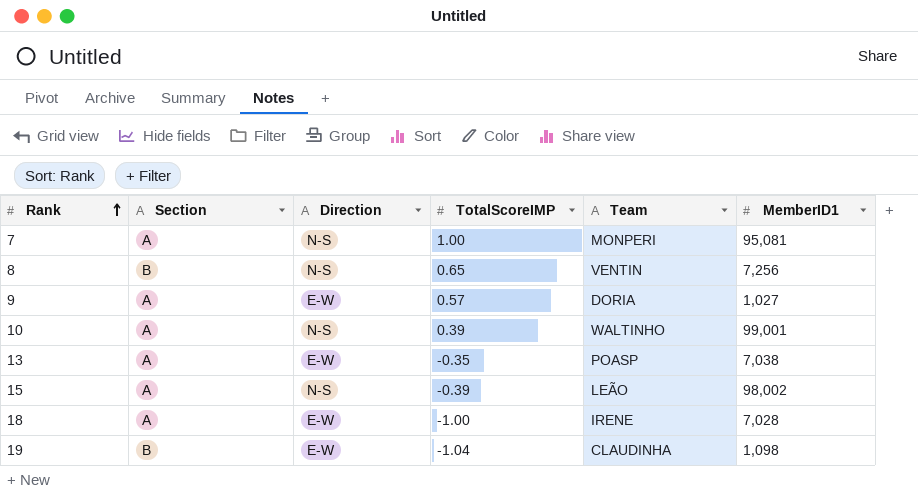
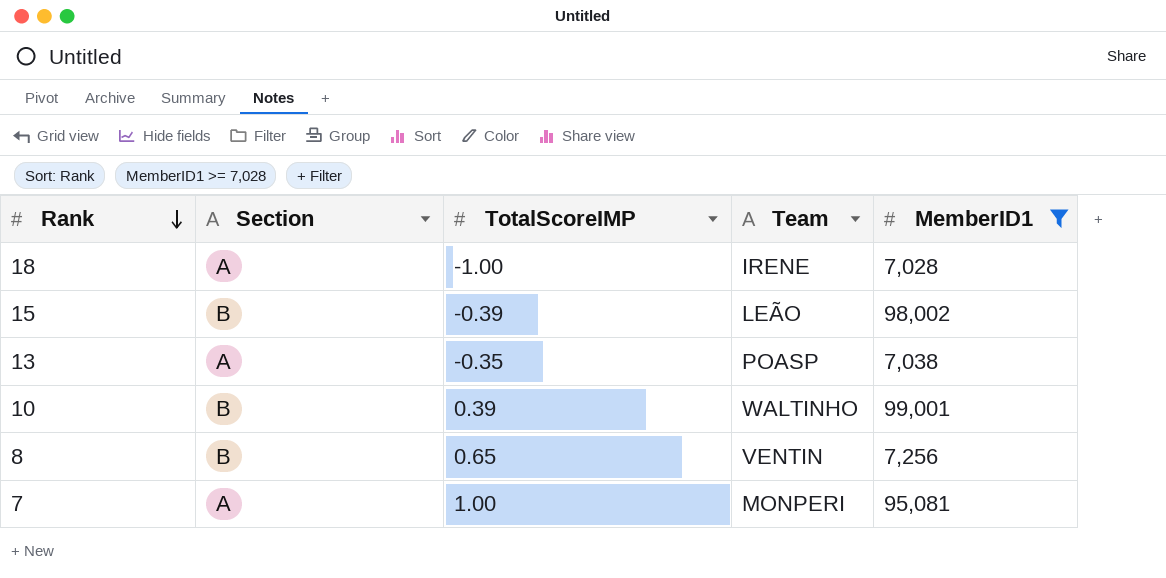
filter: none -> MemberID1 >= 7,028
row order: Rank ascending -> Rank descending
column Direction | position: 3 -> none
15 | Section: A -> B
10 | Section: A -> B

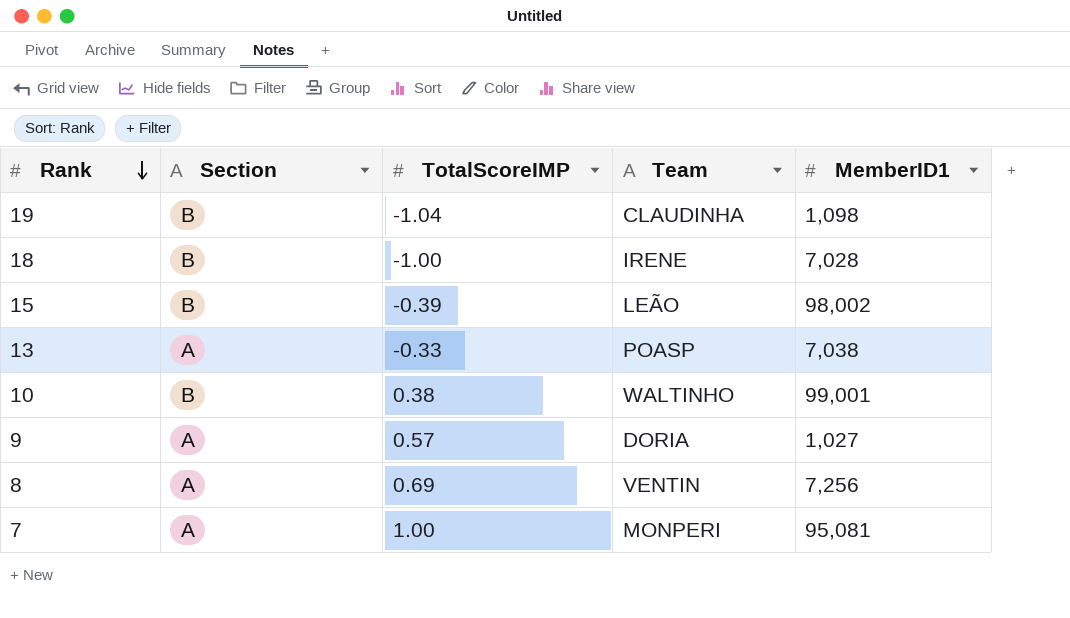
filter: MemberID1 >= 7,028 -> none
18 | Section: A -> B
13 | TotalScoreIMP: -0.35 -> -0.33
10 | TotalScoreIMP: 0.39 -> 0.38
8 | Section: B -> A
8 | TotalScoreIMP: 0.65 -> 0.69

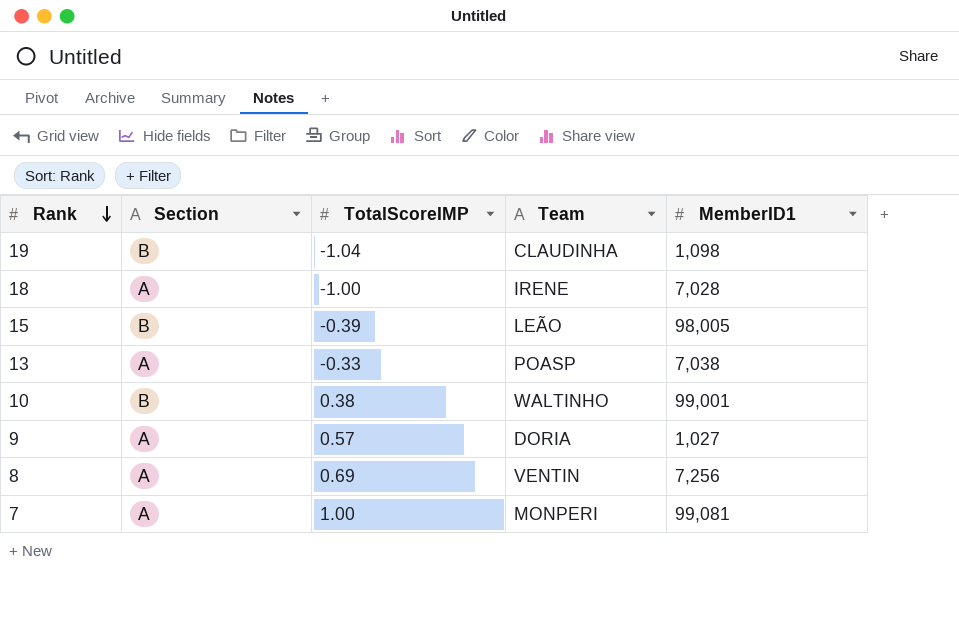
18 | Section: B -> A
15 | MemberID1: 98,002 -> 98,005
7 | MemberID1: 95,081 -> 99,081

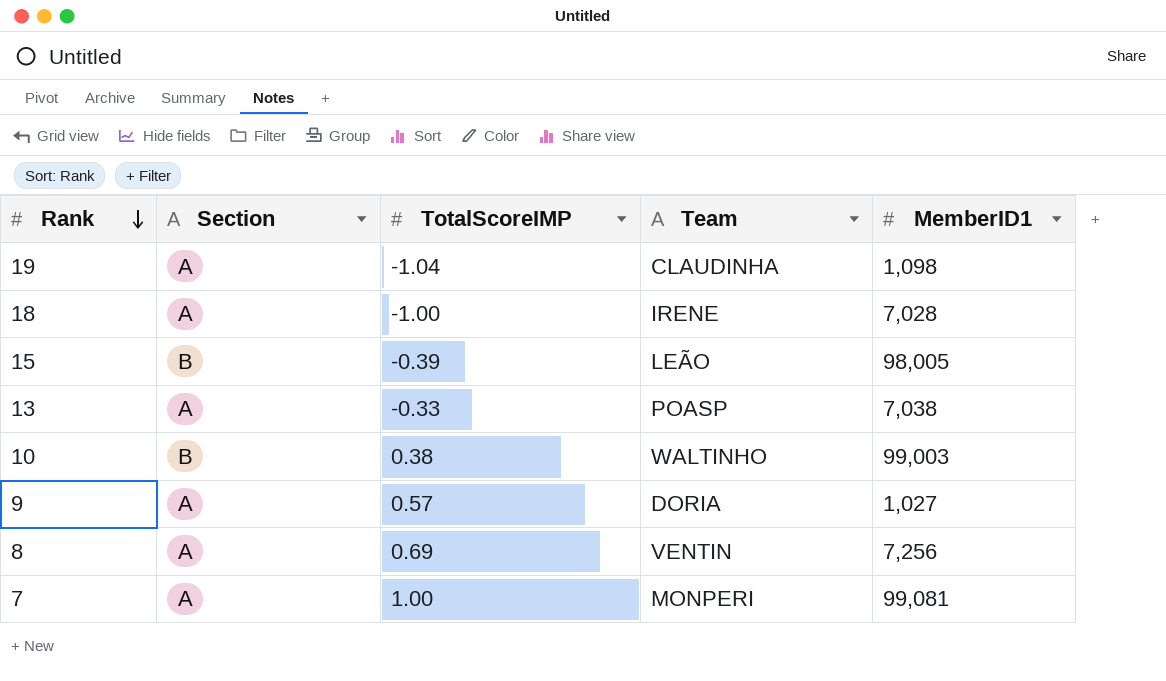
19 | Section: B -> A
10 | MemberID1: 99,001 -> 99,003

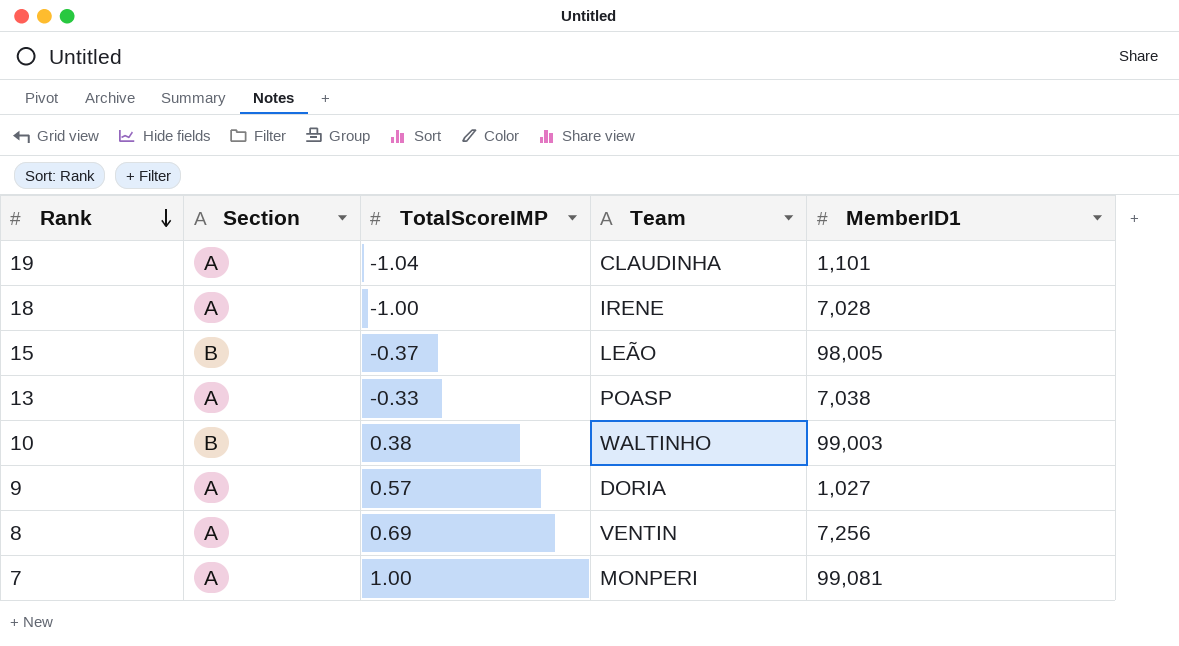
19 | MemberID1: 1,098 -> 1,101
15 | TotalScoreIMP: -0.39 -> -0.37

